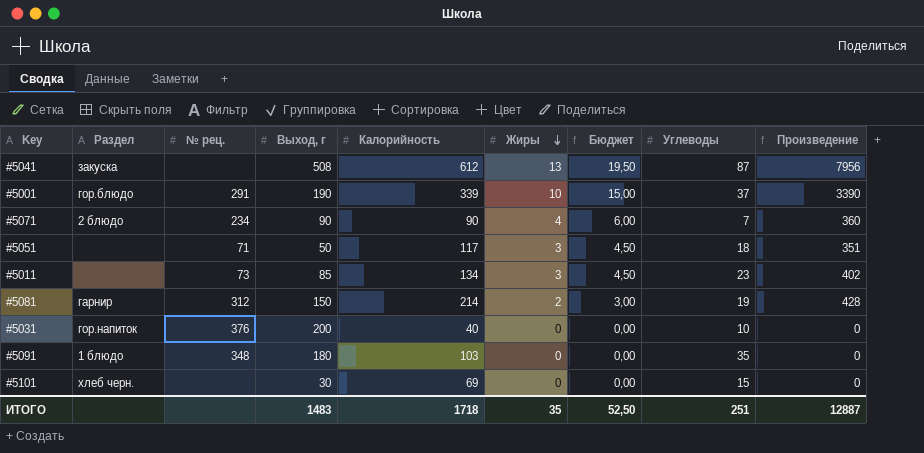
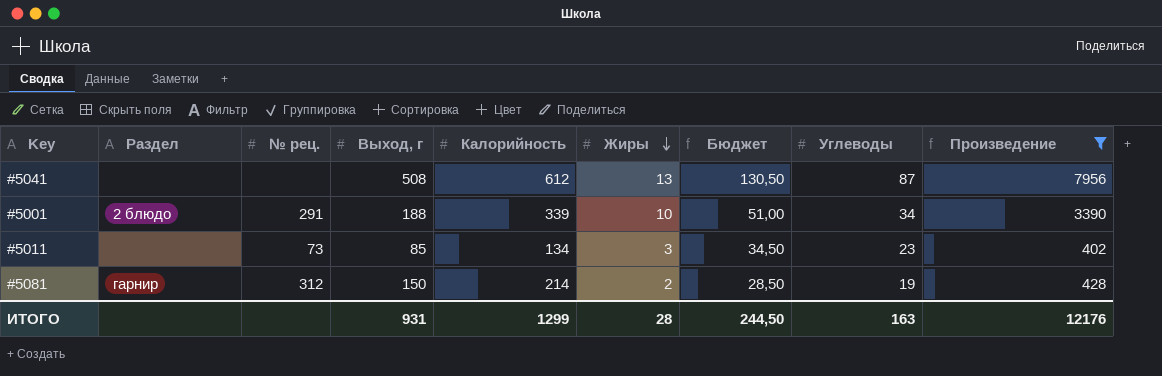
filter: none -> Произведение >= 402
column Бюджет | formula: [Жиры] * 1,5 -> [Углеводы] * 1,5
#5041 | Раздел: закуска -> none
#5001 | Раздел: гор.блюдо -> 2 блюдо
#5001 | Выход, г: 190 -> 188
#5001 | Углеводы: 37 -> 34
ИТОГО | Выход, г: 1483 -> 931
ИТОГО | Калорийность: 1718 -> 1299
ИТОГО | Жиры: 35 -> 28
ИТОГО | Бюджет: 52,50 -> 244,50
ИТОГО | Углеводы: 251 -> 163
ИТОГО | Произведение: 12887 -> 12176

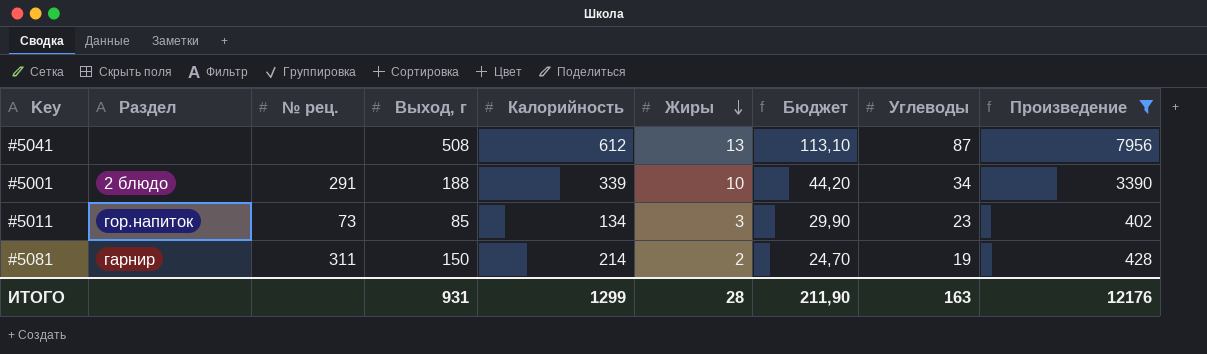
column Бюджет | formula: [Углеводы] * 1,5 -> [Углеводы] * 1,3
#5011 | Раздел: none -> гор.напиток
#5081 | № рец.: 312 -> 311
ИТОГО | Бюджет: 244,50 -> 211,90

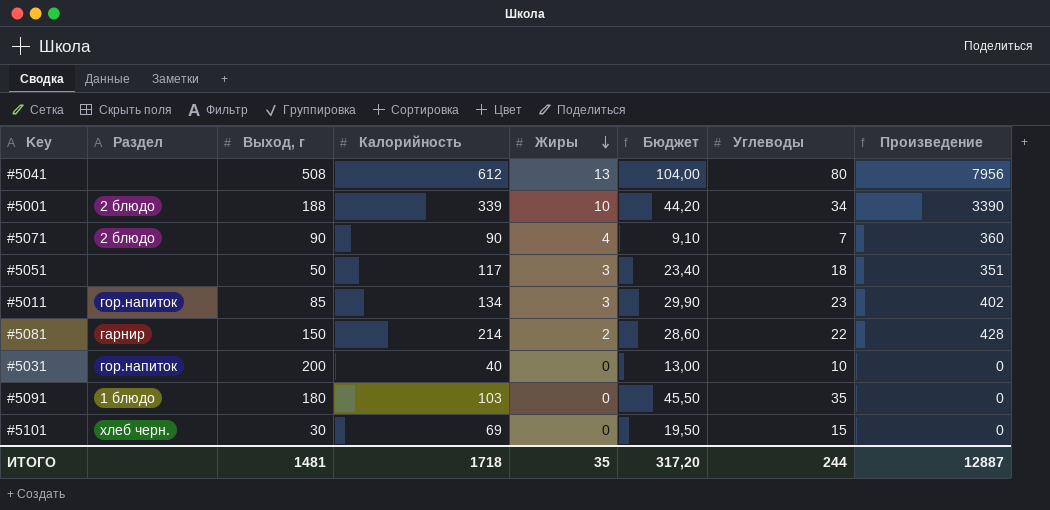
filter: Произведение >= 402 -> none
column № рец. | position: 3 -> none
#5041 | Бюджет: 113,10 -> 104,00
#5041 | Углеводы: 87 -> 80
#5081 | Бюджет: 24,70 -> 28,60
#5081 | Углеводы: 19 -> 22
ИТОГО | Выход, г: 931 -> 1481
ИТОГО | Калорийность: 1299 -> 1718
ИТОГО | Жиры: 28 -> 35
ИТОГО | Бюджет: 211,90 -> 317,20
ИТОГО | Углеводы: 163 -> 244
ИТОГО | Произведение: 12176 -> 12887

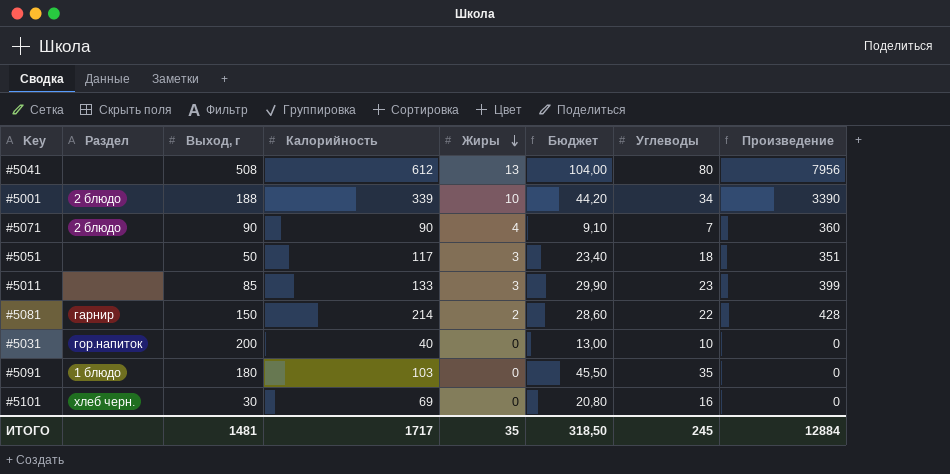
#5011 | Раздел: гор.напиток -> none
#5011 | Калорийность: 134 -> 133
#5011 | Произведение: 402 -> 399
#5101 | Бюджет: 19,50 -> 20,80
#5101 | Углеводы: 15 -> 16
ИТОГО | Калорийность: 1718 -> 1717
ИТОГО | Бюджет: 317,20 -> 318,50
ИТОГО | Углеводы: 244 -> 245
ИТОГО | Произведение: 12887 -> 12884

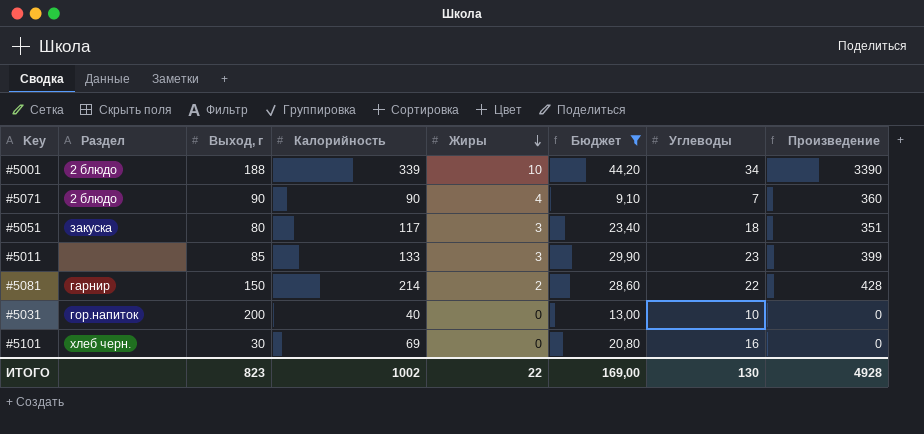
filter: none -> Бюджет <= 44,20
#5051 | Раздел: none -> закуска
#5051 | Выход, г: 50 -> 80
ИТОГО | Выход, г: 1481 -> 823
ИТОГО | Калорийность: 1717 -> 1002
ИТОГО | Жиры: 35 -> 22
ИТОГО | Бюджет: 318,50 -> 169,00
ИТОГО | Углеводы: 245 -> 130
ИТОГО | Произведение: 12884 -> 4928

